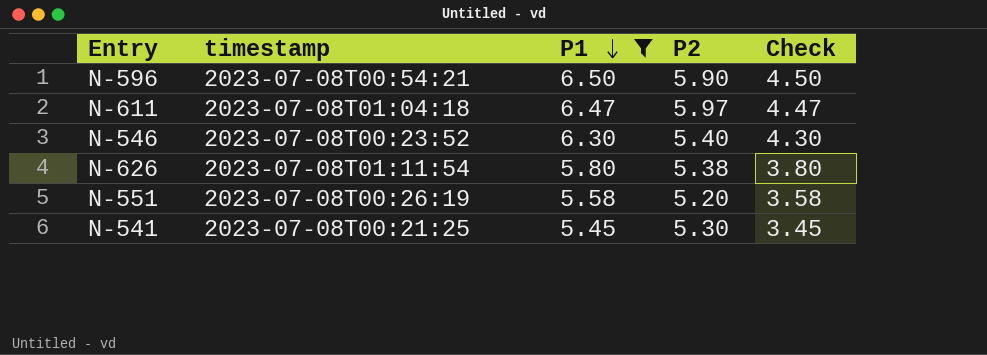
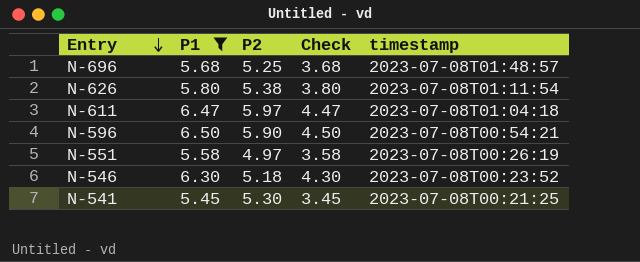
row order: P1 descending -> Entry descending
column timestamp | position: 2 -> 5
row N-696: none -> 5.68 | 5.25 | 3.68 | 2023-07-08T01:48:57
N-551 | P2: 5.20 -> 4.97
N-546 | P2: 5.40 -> 5.18

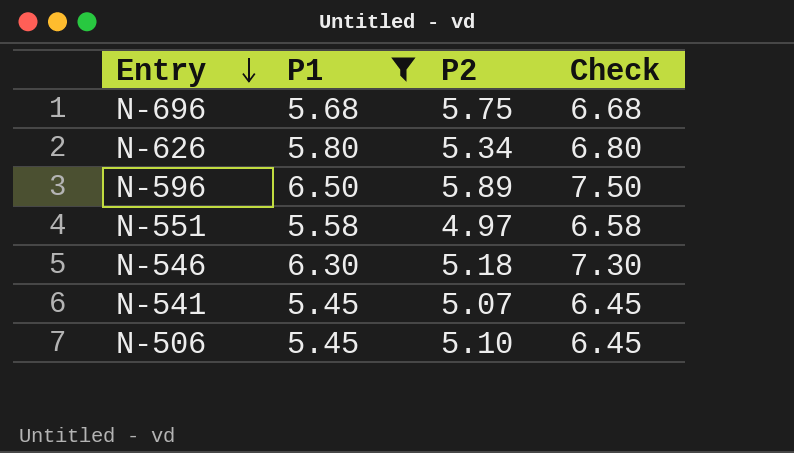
column timestamp | position: 5 -> none
column Check | formula: [P1] - 2 -> [P1] + 1
row N-611: 6.47 | 5.97 | 4.47 | 2023-07-08T01:04:18 -> none
N-696 | P2: 5.25 -> 5.75
N-626 | P2: 5.38 -> 5.34
N-596 | P2: 5.90 -> 5.89
N-541 | P2: 5.30 -> 5.07
row N-506: none -> 5.45 | 5.10 | 6.45

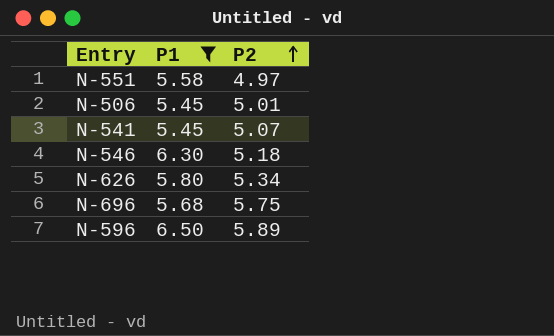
row order: Entry descending -> P2 ascending
column Check | formula: [P1] + 1 -> none
N-506 | P2: 5.10 -> 5.01

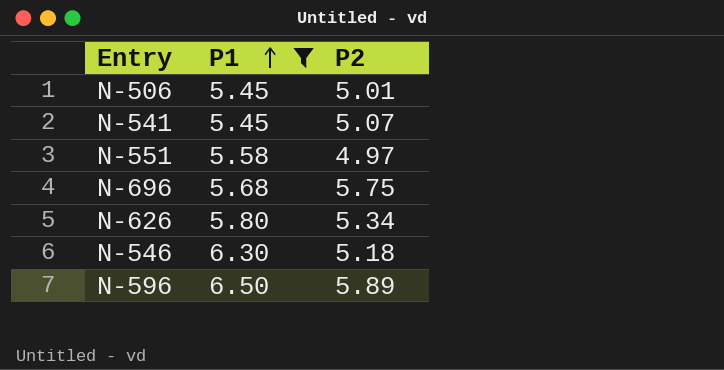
row order: P2 ascending -> P1 ascending

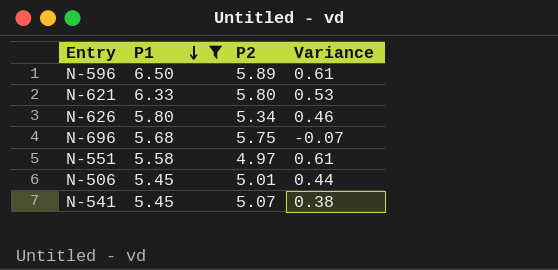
row order: P1 ascending -> P1 descending
column Variance | formula: none -> [P1] - [P2]
row N-546: 6.30 | 5.18 -> none
row N-621: none -> 6.33 | 5.80 | 0.53

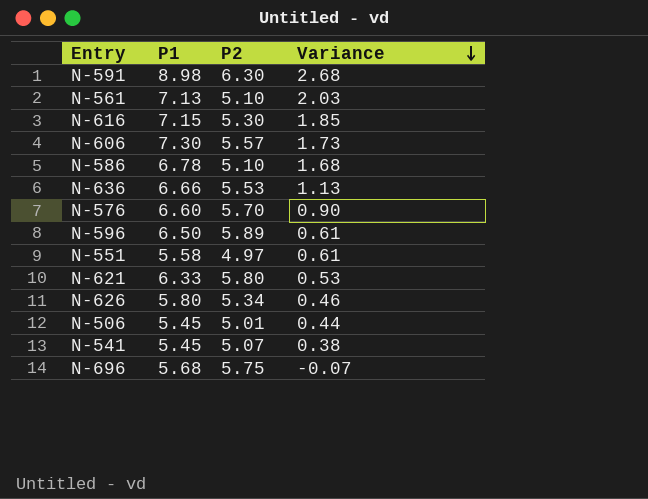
filter: P1 <= 6.50 -> none
row order: P1 descending -> Variance descending

